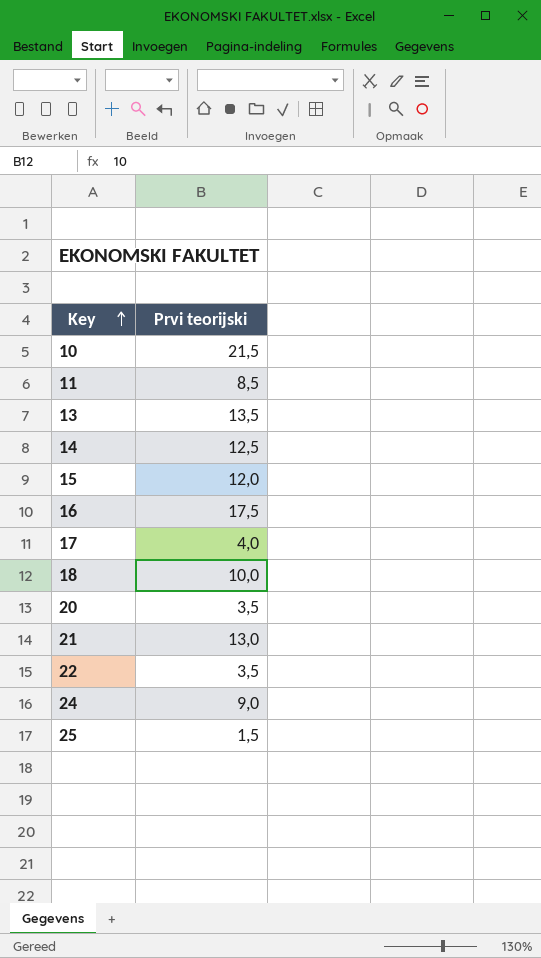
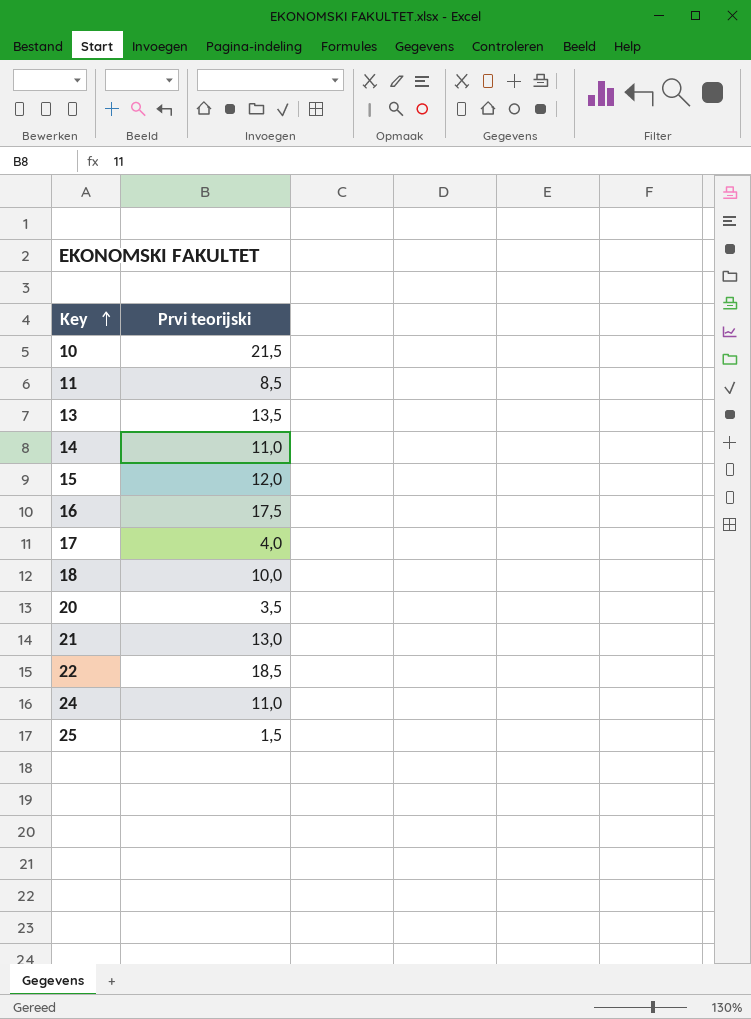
14 | Prvi teorijski: 12,5 -> 11,0
22 | Prvi teorijski: 3,5 -> 18,5
24 | Prvi teorijski: 9,0 -> 11,0

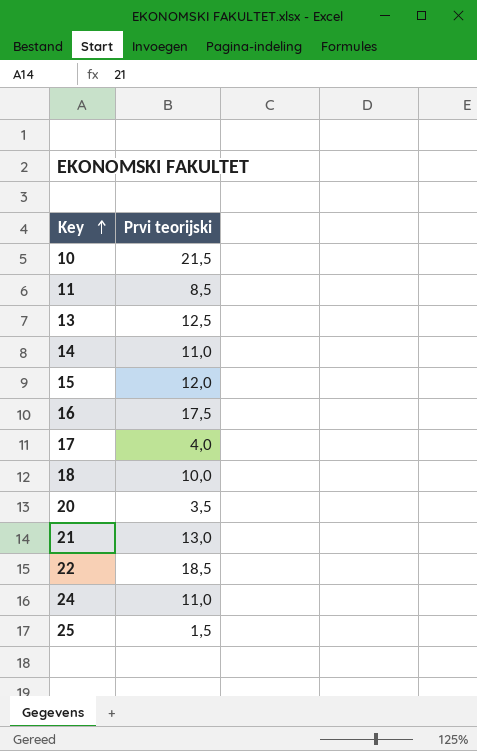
13 | Prvi teorijski: 13,5 -> 12,5

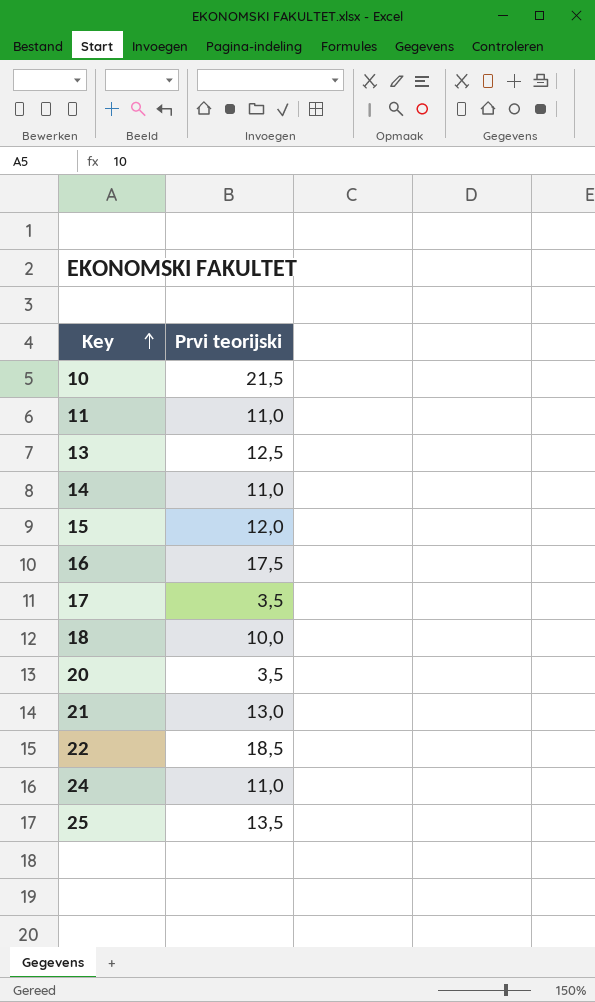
11 | Prvi teorijski: 8,5 -> 11,0
17 | Prvi teorijski: 4,0 -> 3,5
25 | Prvi teorijski: 1,5 -> 13,5

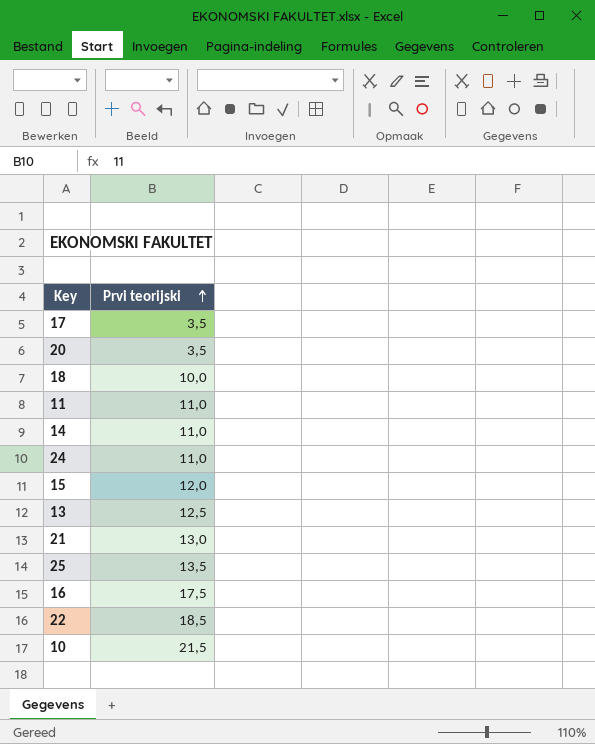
row order: Key ascending -> Prvi teorijski ascending

